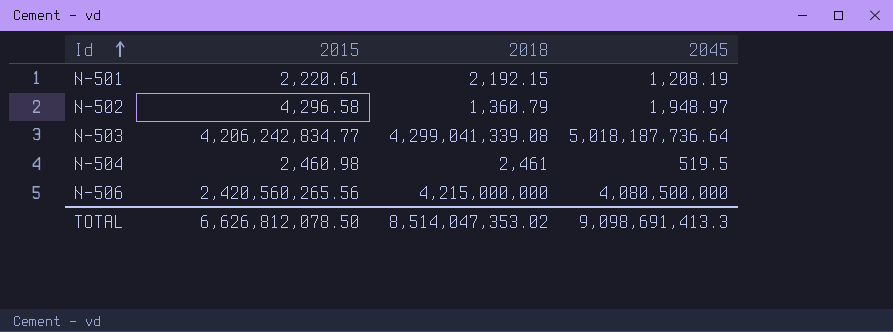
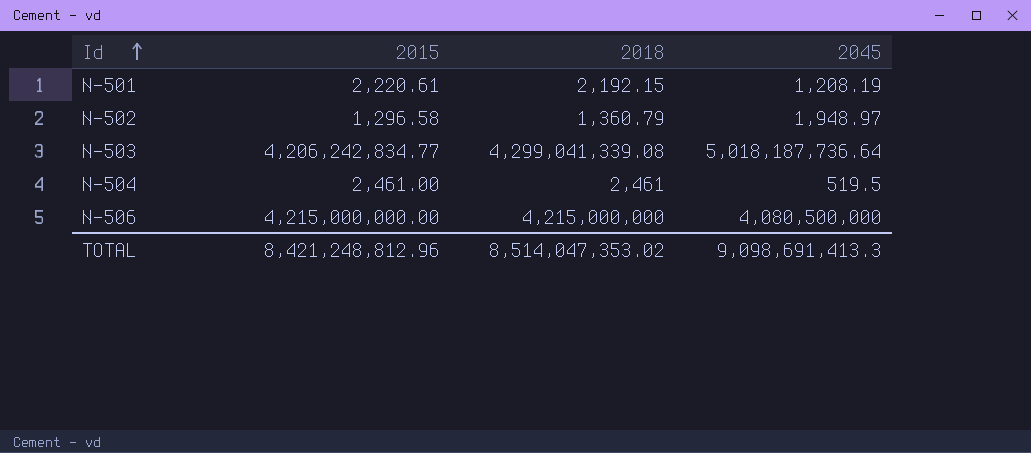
N-502 | 2015: 4,296.58 -> 1,296.58
N-504 | 2015: 2,460.98 -> 2,461.00
N-506 | 2015: 2,420,560,265.56 -> 4,215,000,000.00
TOTAL | 2015: 6,626,812,078.50 -> 8,421,248,812.96

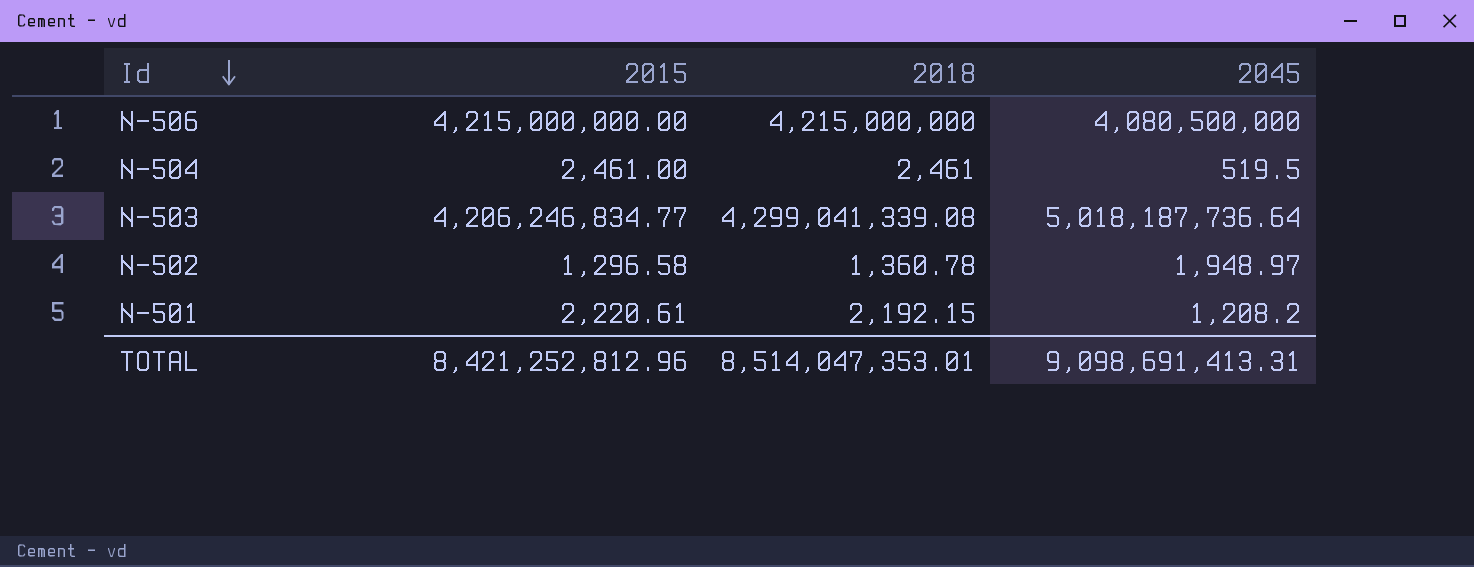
row order: Id ascending -> Id descending
N-503 | 2015: 4,206,242,834.77 -> 4,206,246,834.77
N-502 | 2018: 1,360.79 -> 1,360.78
N-501 | 2045: 1,208.19 -> 1,208.2
TOTAL | 2015: 8,421,248,812.96 -> 8,421,252,812.96
TOTAL | 2018: 8,514,047,353.02 -> 8,514,047,353.01
TOTAL | 2045: 9,098,691,413.3 -> 9,098,691,413.31

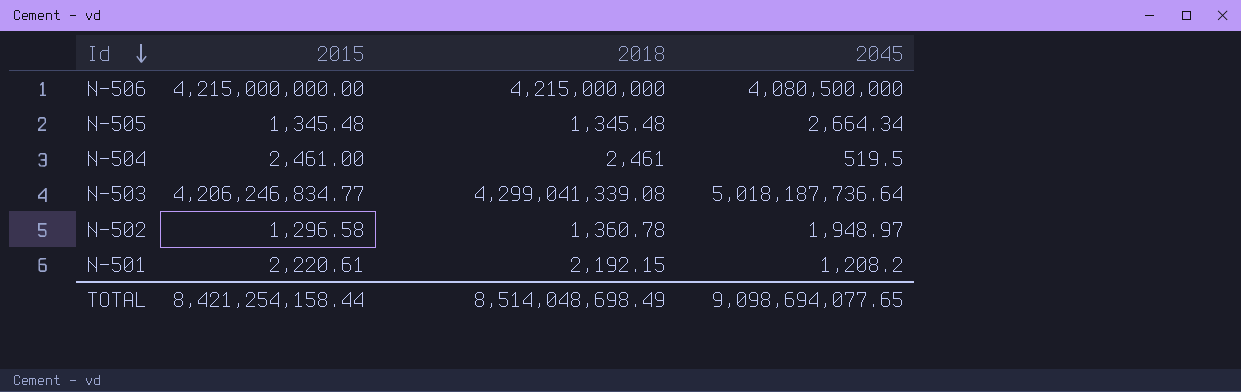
row N-505: none -> 1,345.48 | 1,345.48 | 2,664.34
TOTAL | 2015: 8,421,252,812.96 -> 8,421,254,158.44
TOTAL | 2018: 8,514,047,353.01 -> 8,514,048,698.49
TOTAL | 2045: 9,098,691,413.31 -> 9,098,694,077.65

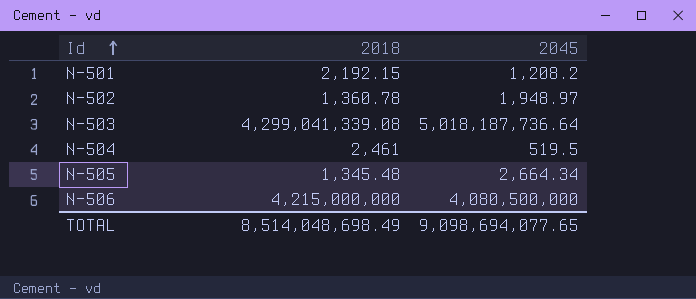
row order: Id descending -> Id ascending
column 2015 | position: 2 -> none

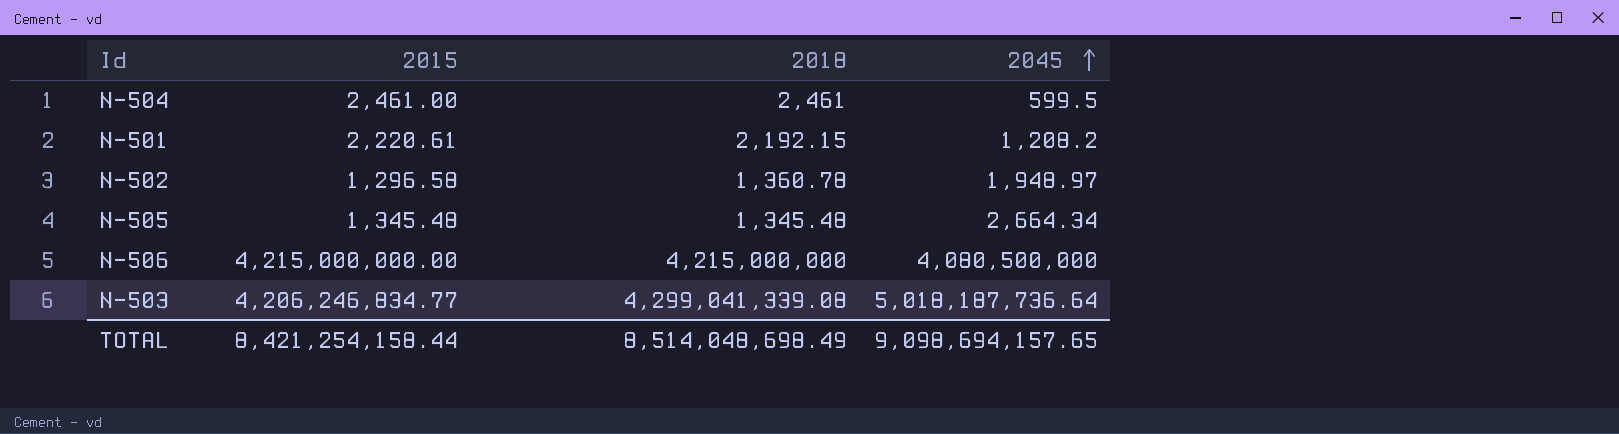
row order: Id ascending -> 2045 ascending
column 2015 | position: none -> 2
N-504 | 2045: 519.5 -> 599.5
TOTAL | 2045: 9,098,694,077.65 -> 9,098,694,157.65

